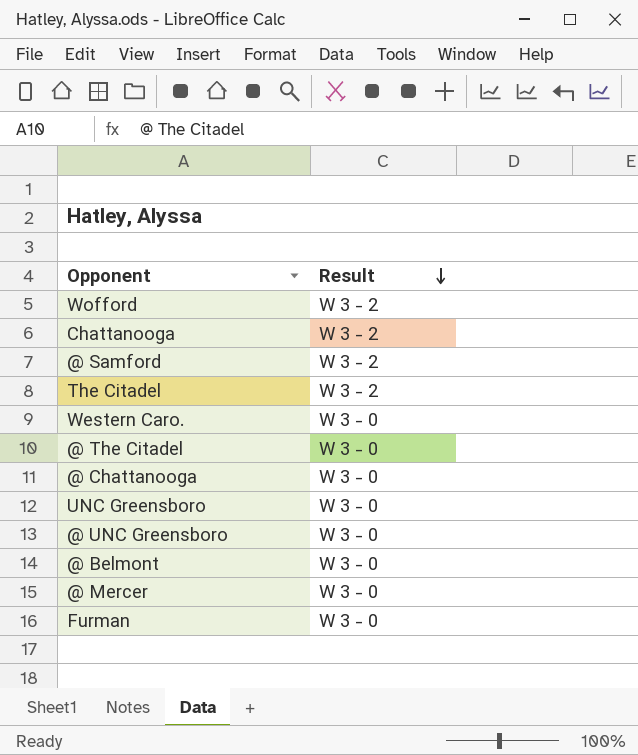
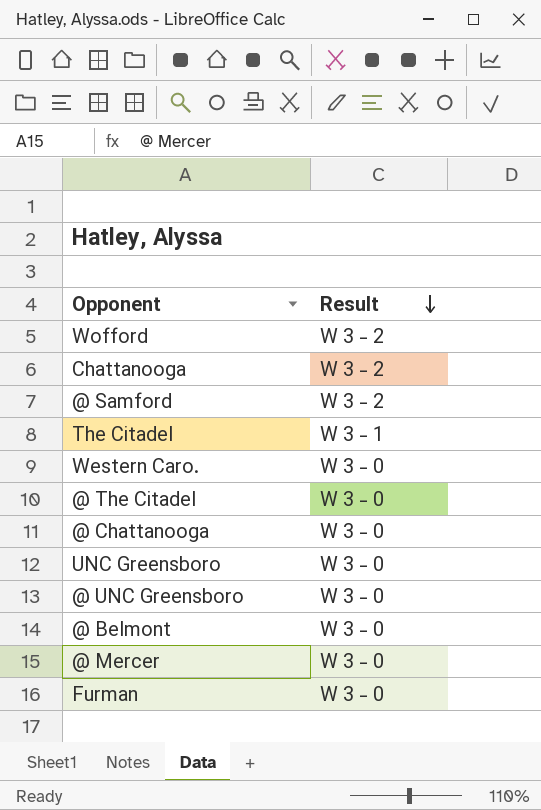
The Citadel | Result: W 3 - 2 -> W 3 - 1

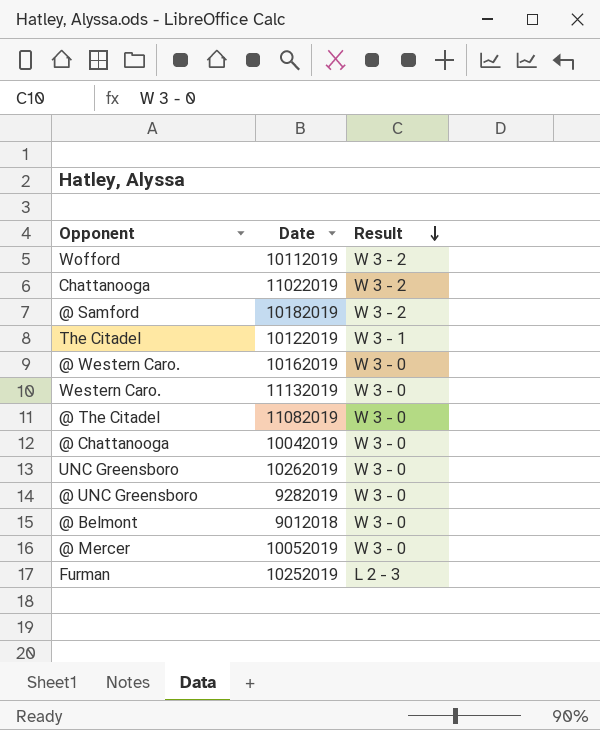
column Date | position: none -> 2
row @ Western Caro.: none -> 10162019 | W 3 - 0
Furman | Result: W 3 - 0 -> L 2 - 3

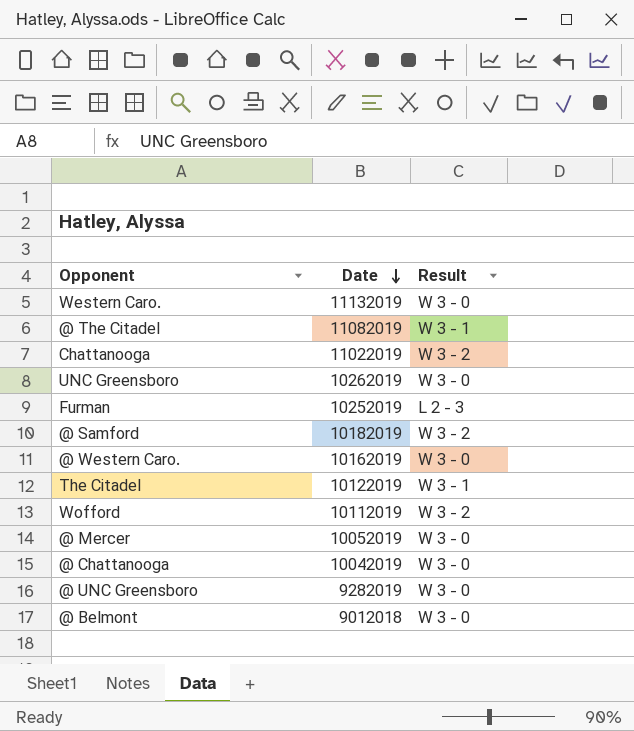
row order: Result descending -> Date descending
@ The Citadel | Result: W 3 - 0 -> W 3 - 1

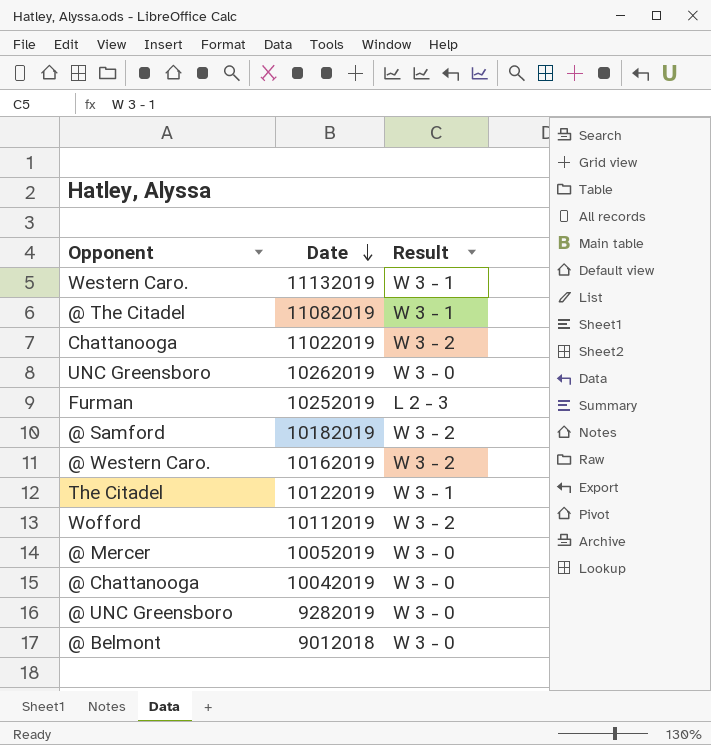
Western Caro. | Result: W 3 - 0 -> W 3 - 1
@ Western Caro. | Result: W 3 - 0 -> W 3 - 2

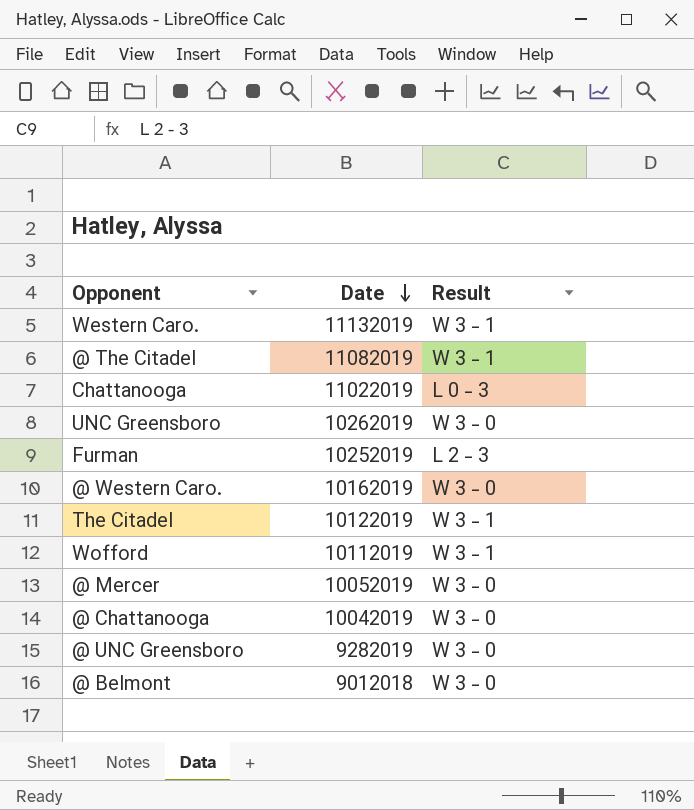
row @ Samford: 10182019 | W 3 - 2 -> none
Chattanooga | Result: W 3 - 2 -> L 0 - 3
@ Western Caro. | Result: W 3 - 2 -> W 3 - 0
Wofford | Result: W 3 - 2 -> W 3 - 1

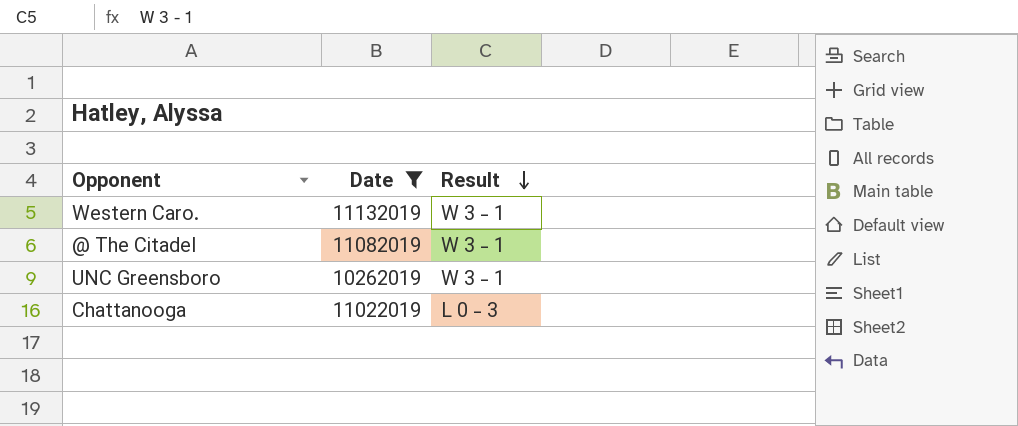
filter: none -> Date >= 10262019
row order: Date descending -> Result descending
UNC Greensboro | Result: W 3 - 0 -> W 3 - 1

